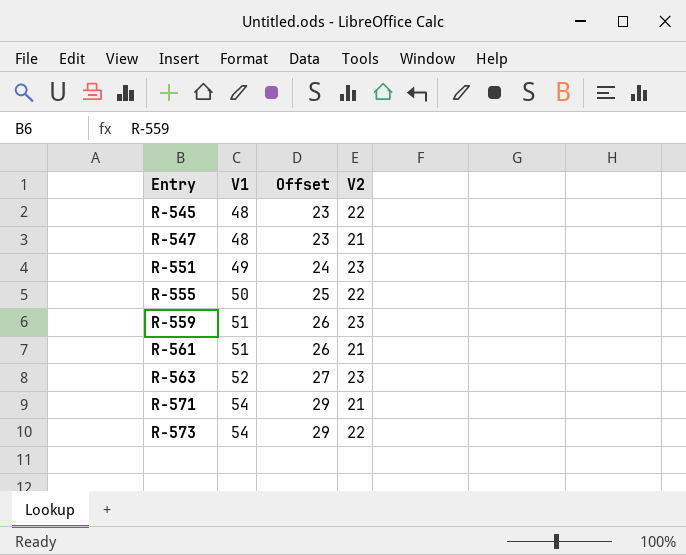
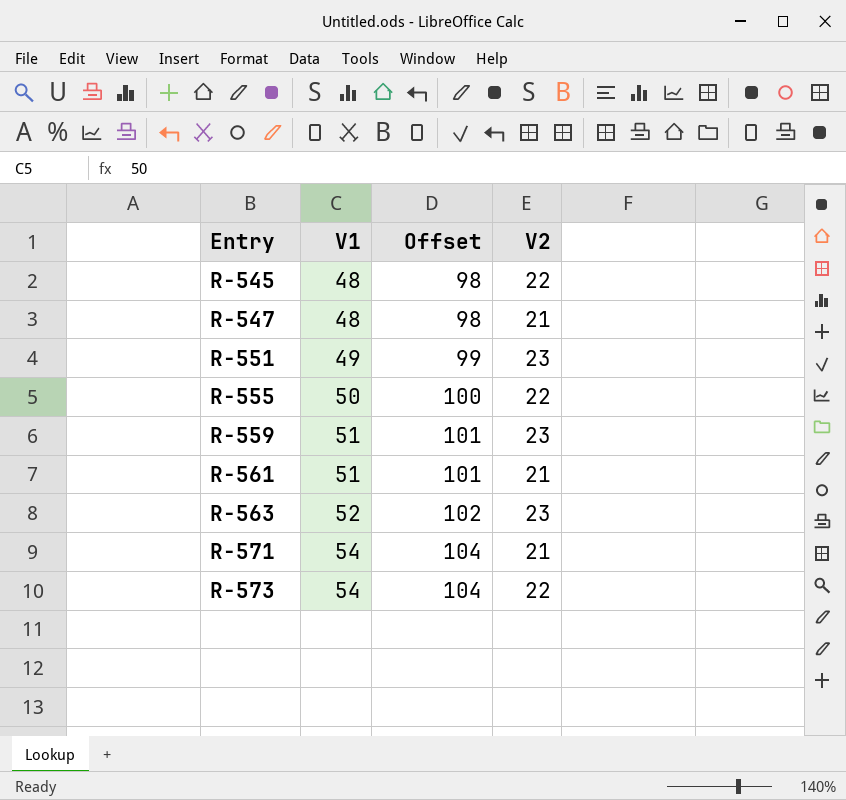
column Offset | formula: [V1] - 25 -> [V1] + 50

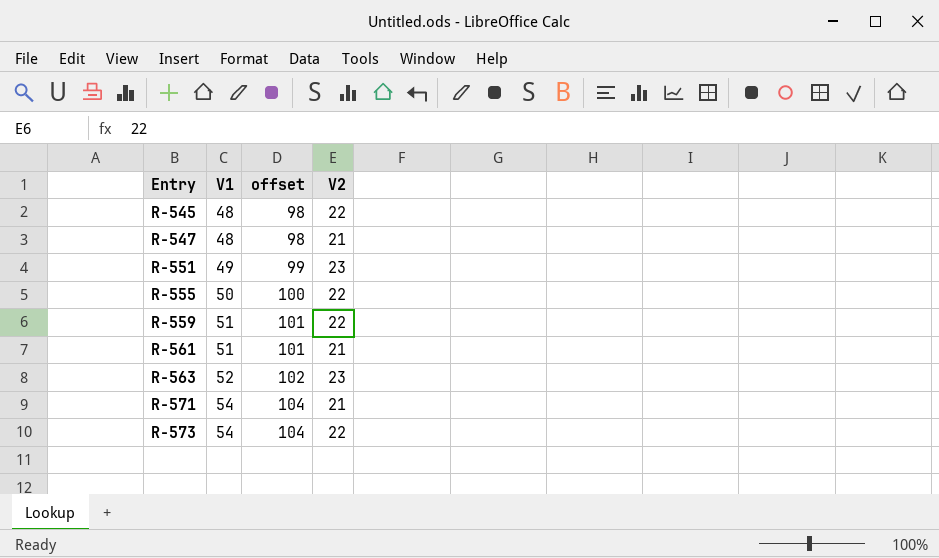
column name: Offset -> offset
R-559 | V2: 23 -> 22

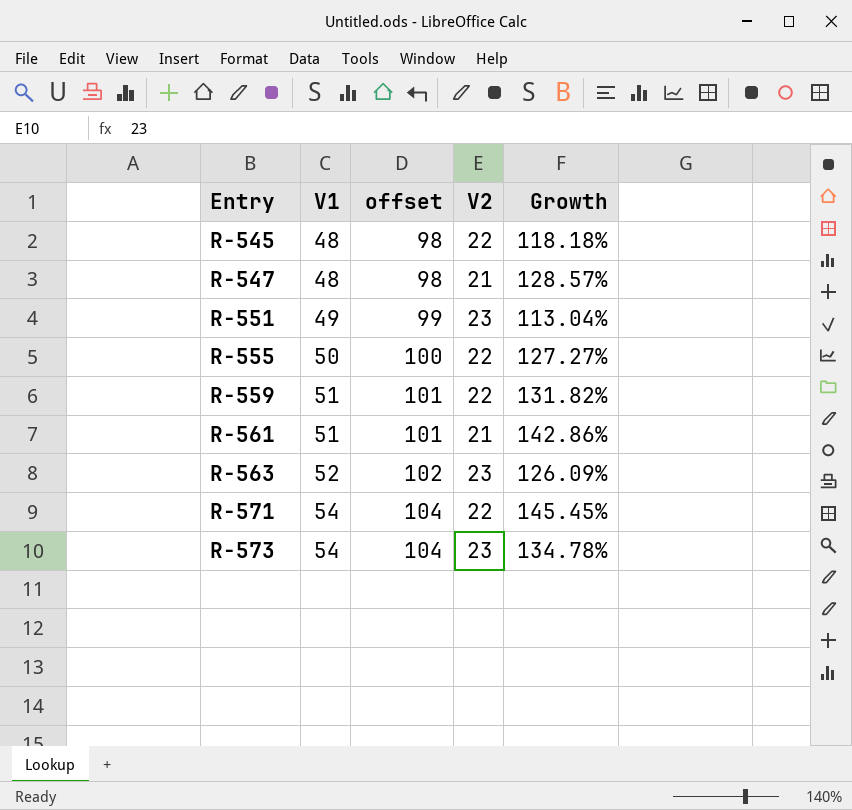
column Growth | formula: none -> ([V1] - [V2]) / [V2]
R-571 | V2: 21 -> 22
R-573 | V2: 22 -> 23

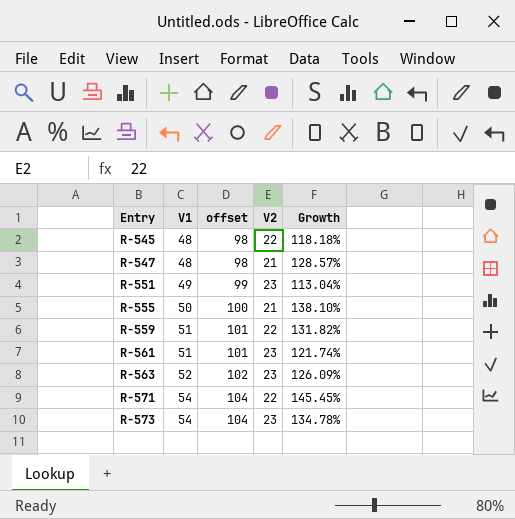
R-555 | V2: 22 -> 21
R-555 | Growth: 127.27% -> 138.10%
R-561 | V2: 21 -> 23
R-561 | Growth: 142.86% -> 121.74%

